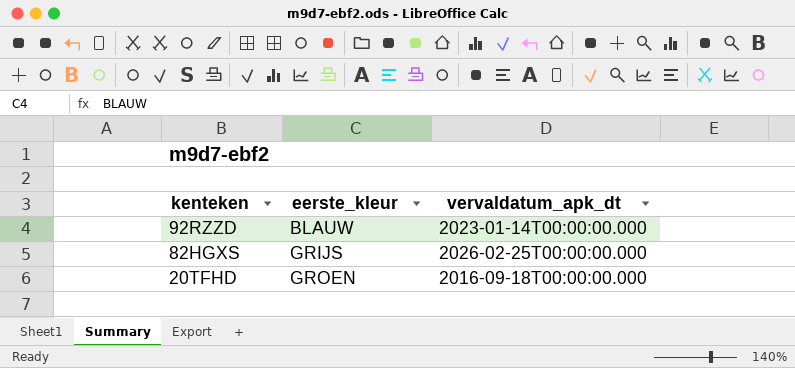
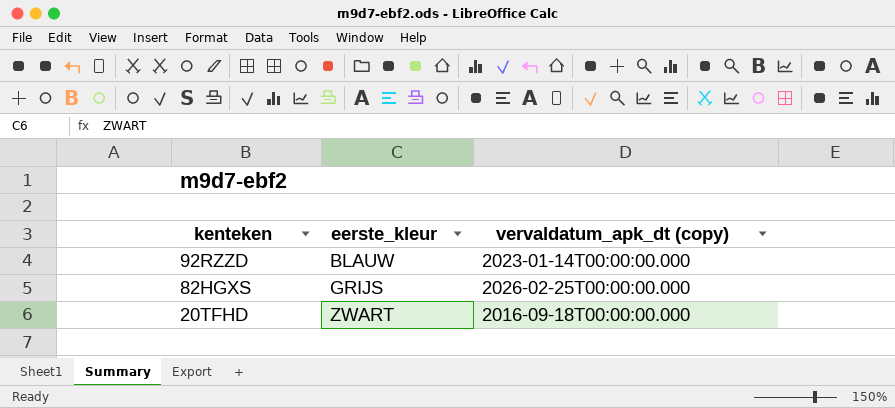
column name: vervaldatum_apk_dt -> vervaldatum_apk_dt (copy)
20TFHD | eerste_kleur: GROEN -> ZWART

